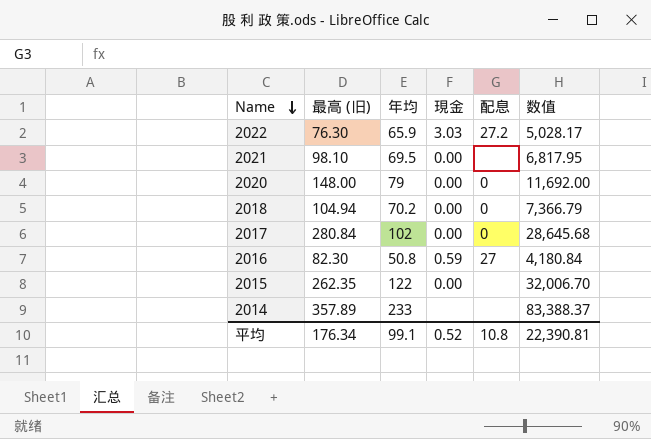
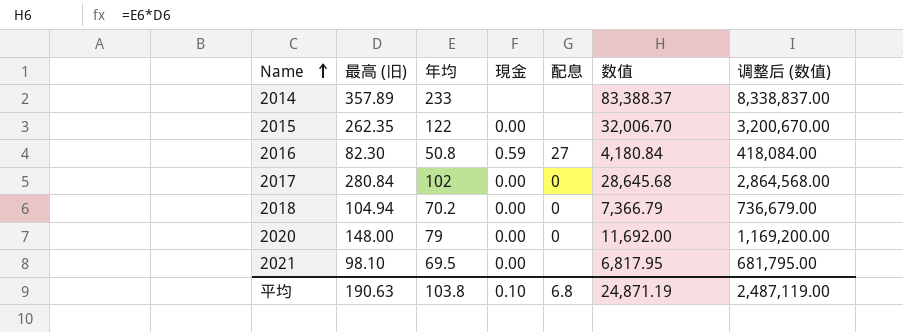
row order: Name descending -> Name ascending
column 调整后 (数值) | formula: none -> [数值] * 100
row 2022: 76.30 | 65.9 | 3.03 | 27.2 | 5,028.17 -> none
平均 | 最高 (旧): 176.34 -> 190.63
平均 | 年均: 99.1 -> 103.8
平均 | 現金: 0.52 -> 0.10
平均 | 配息: 10.8 -> 6.8
平均 | 数值: 22,390.81 -> 24,871.19

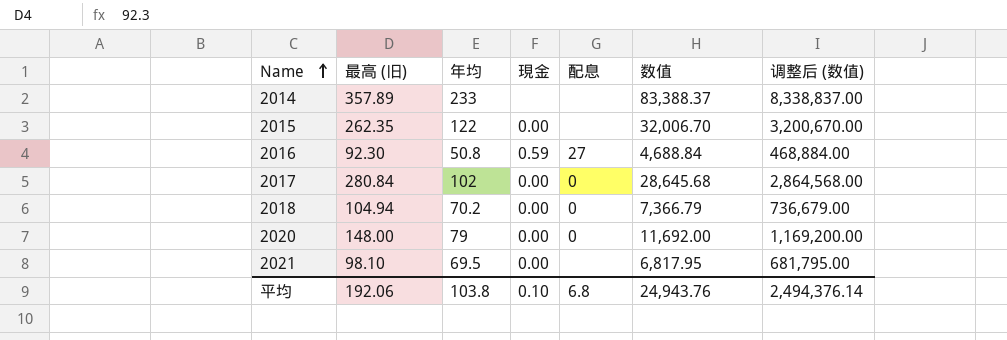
2016 | 最高 (旧): 82.30 -> 92.30
2016 | 数值: 4,180.84 -> 4,688.84
2016 | 调整后 (数值): 418,084.00 -> 468,884.00
平均 | 最高 (旧): 190.63 -> 192.06
平均 | 数值: 24,871.19 -> 24,943.76
平均 | 调整后 (数值): 2,487,119.00 -> 2,494,376.14

